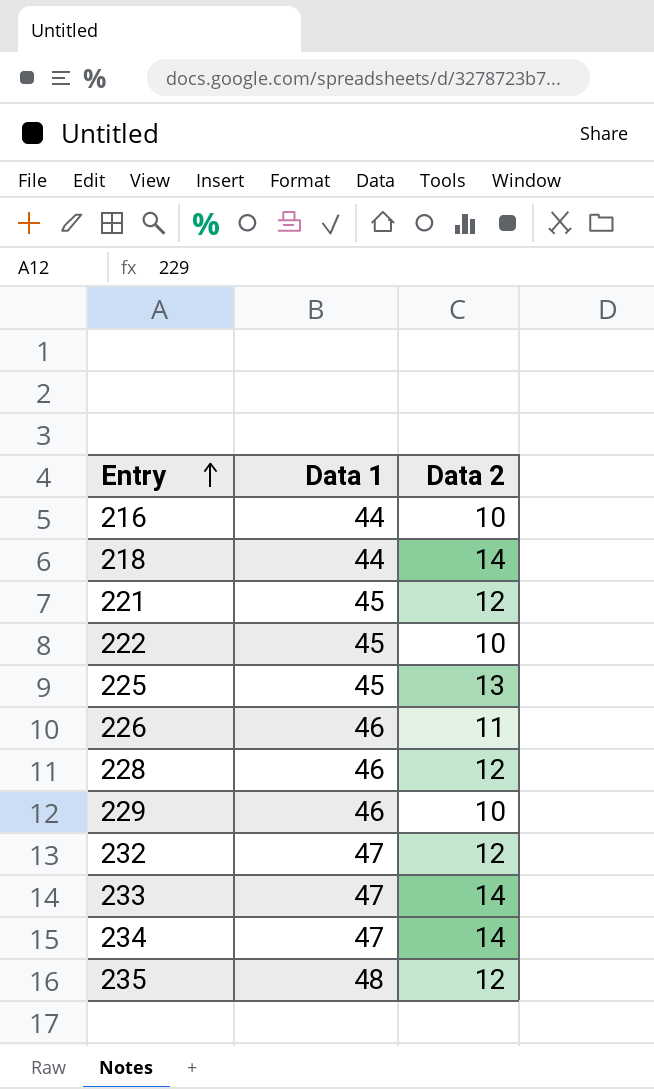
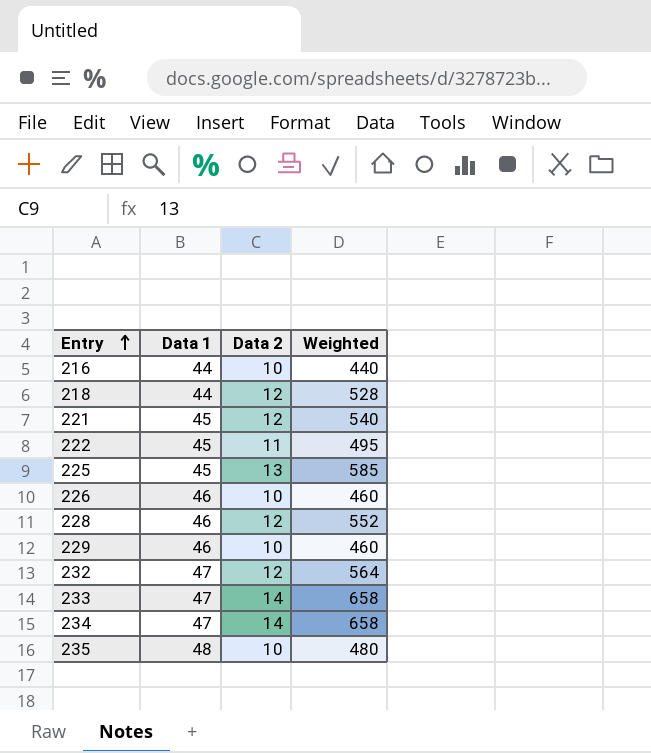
column Weighted | formula: none -> [Data 1] * [Data 2]
218 | Data 2: 14 -> 12
222 | Data 2: 10 -> 11
226 | Data 2: 11 -> 10
235 | Data 2: 12 -> 10

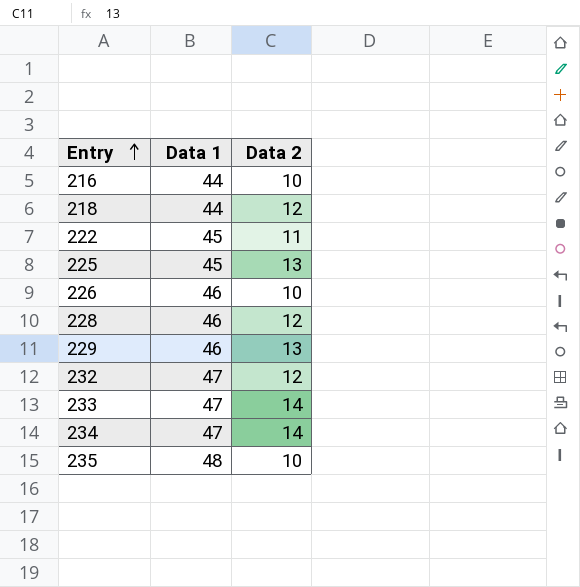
column Weighted | formula: [Data 1] * [Data 2] -> none
row 221: 45 | 12 | 540 -> none
229 | Data 2: 10 -> 13

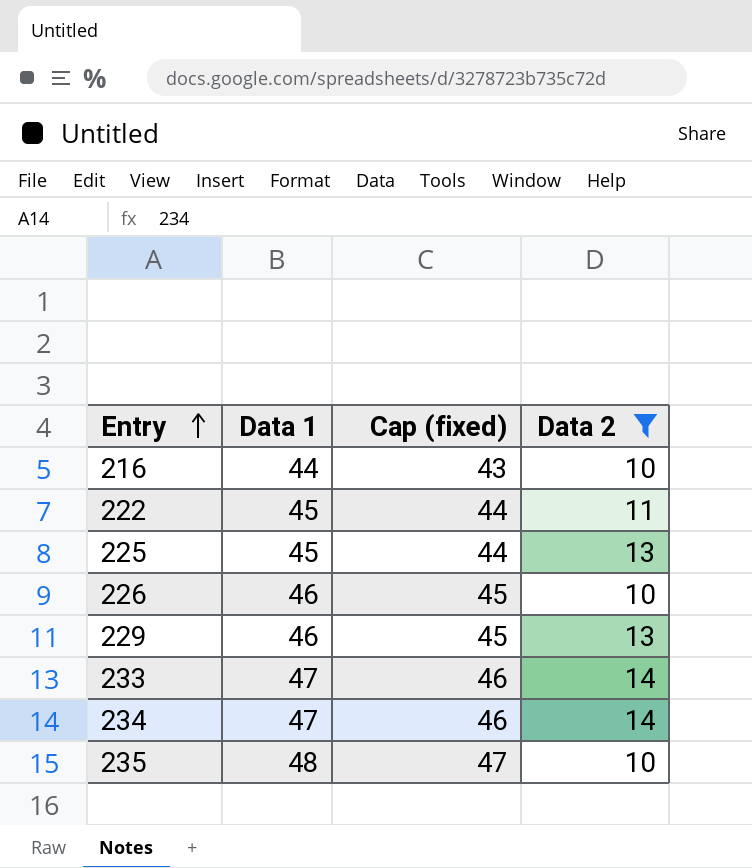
filter: none -> Data 2 != 12
column Cap (fixed) | formula: none -> [Data 1] - 1

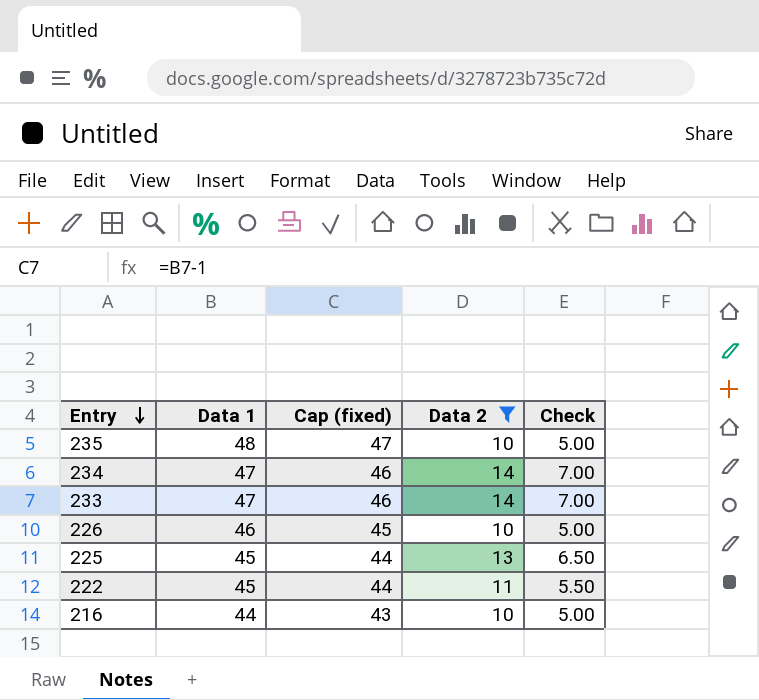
row order: Entry ascending -> Entry descending
column Check | formula: none -> [Data 2] * 0.5
row 229: 46 | 45 | 13 -> none

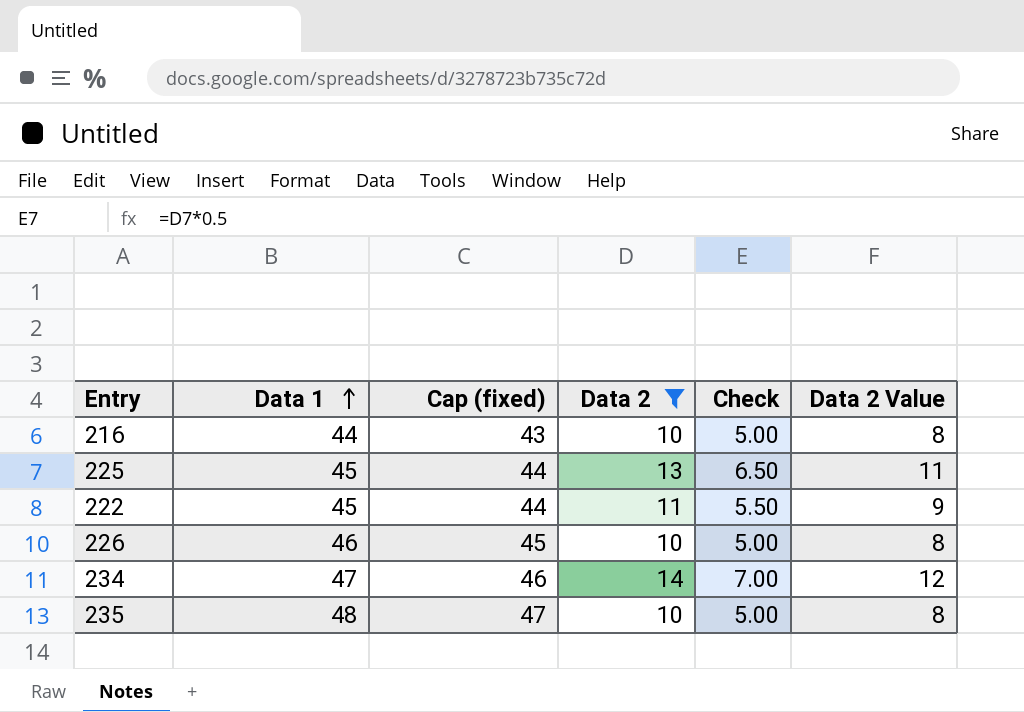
row order: Entry descending -> Data 1 ascending
column Data 2 Value | formula: none -> [Data 2] - 2
row 233: 47 | 46 | 14 | 7.00 -> none

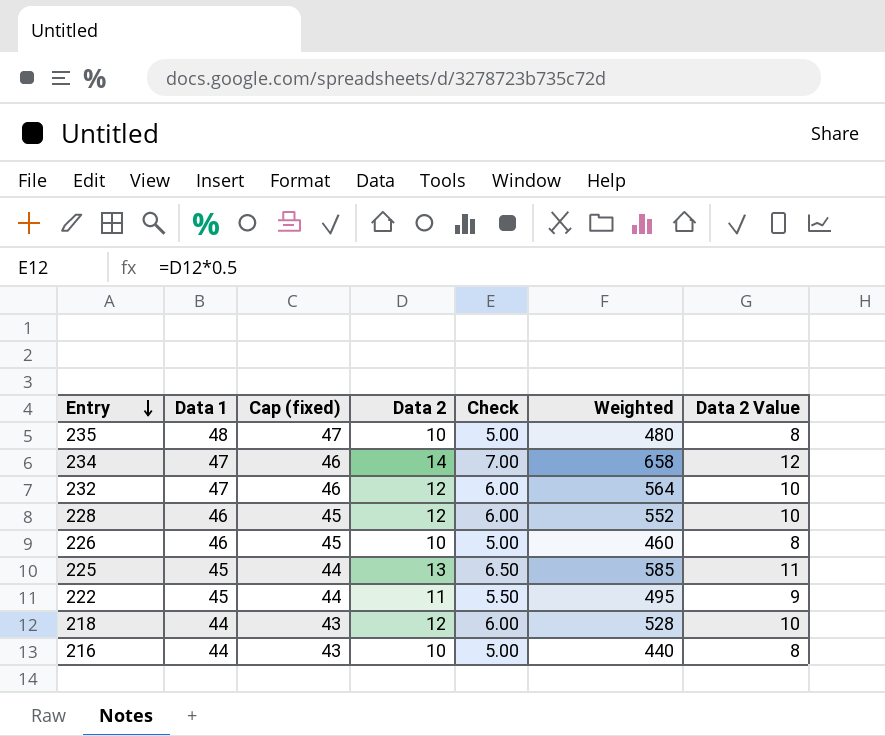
filter: Data 2 != 12 -> none
row order: Data 1 ascending -> Entry descending
column Weighted | formula: none -> [Data 1] * [Data 2]

